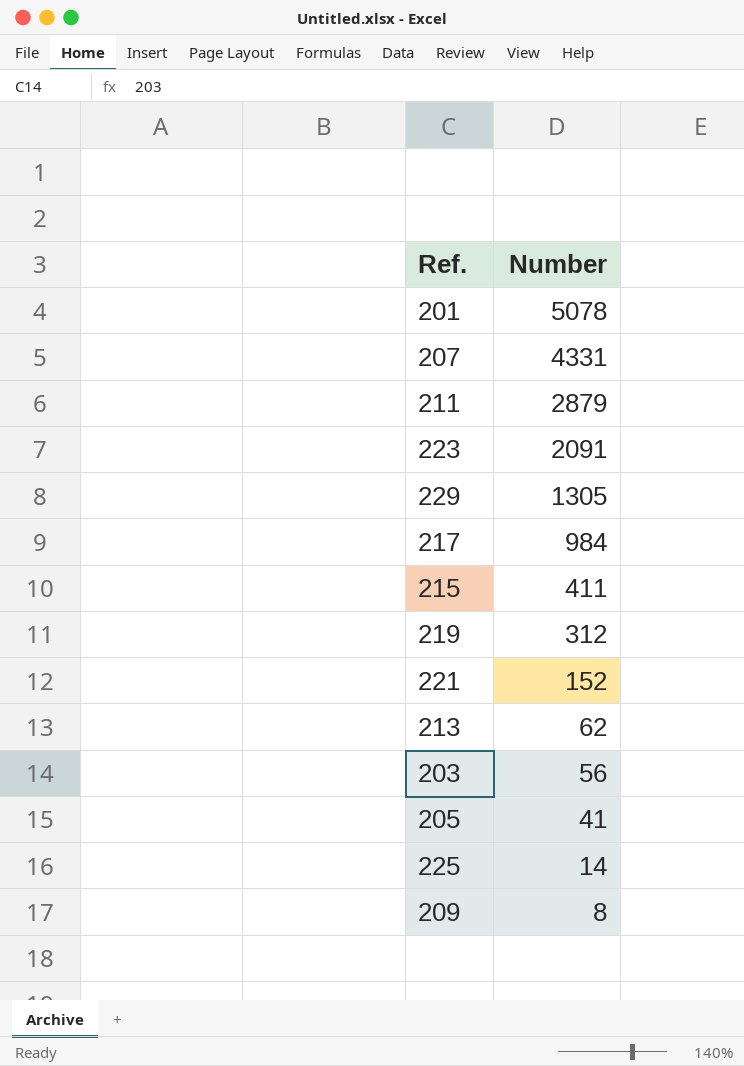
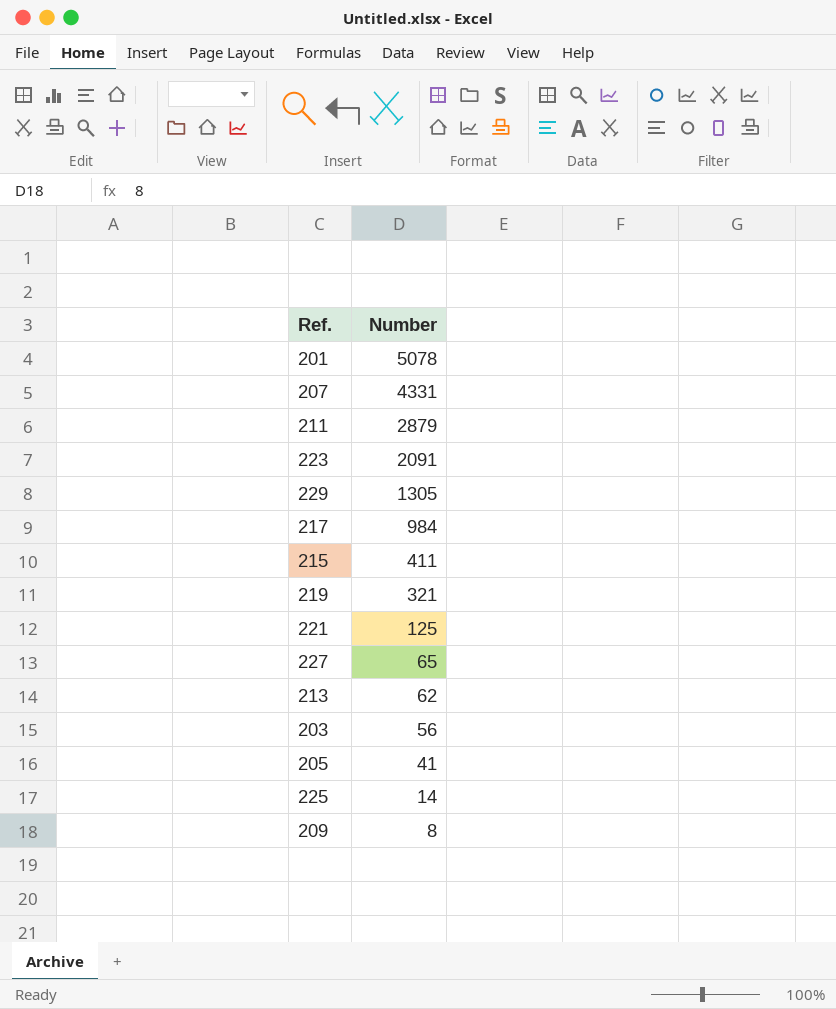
219 | Number: 312 -> 321
221 | Number: 152 -> 125
row 227: none -> 65

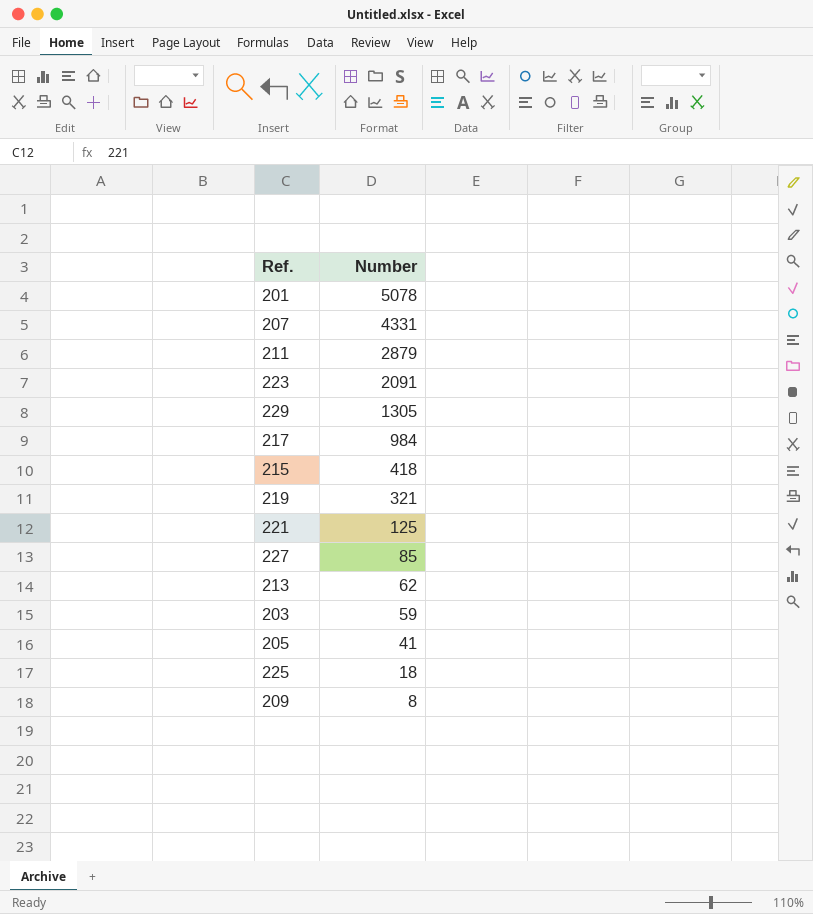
215 | Number: 411 -> 418
227 | Number: 65 -> 85
203 | Number: 56 -> 59
225 | Number: 14 -> 18

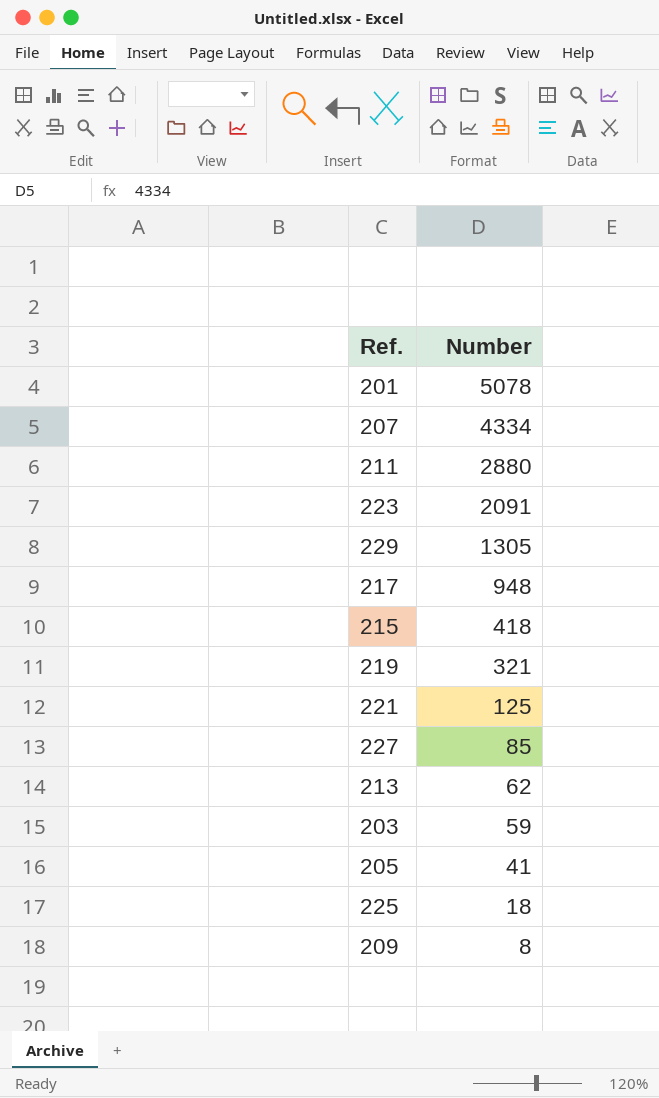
207 | Number: 4331 -> 4334
211 | Number: 2879 -> 2880
217 | Number: 984 -> 948

